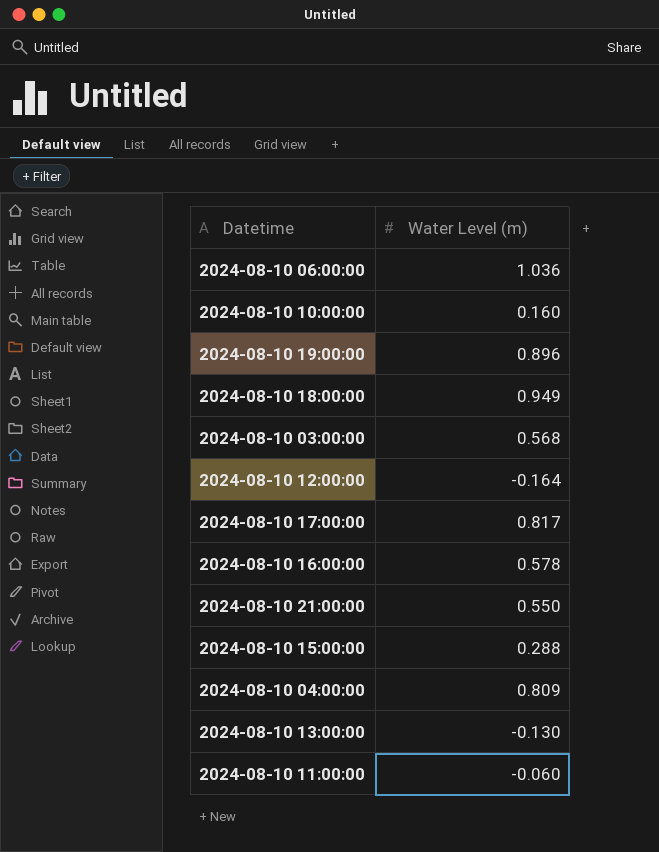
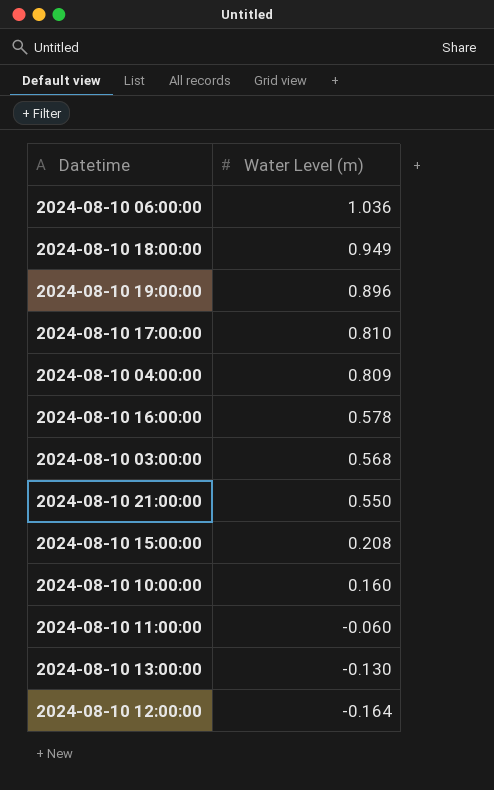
row order: none -> Water Level (m) descending
2024-08-10 17:00:00 | Water Level (m): 0.817 -> 0.810
2024-08-10 15:00:00 | Water Level (m): 0.288 -> 0.208

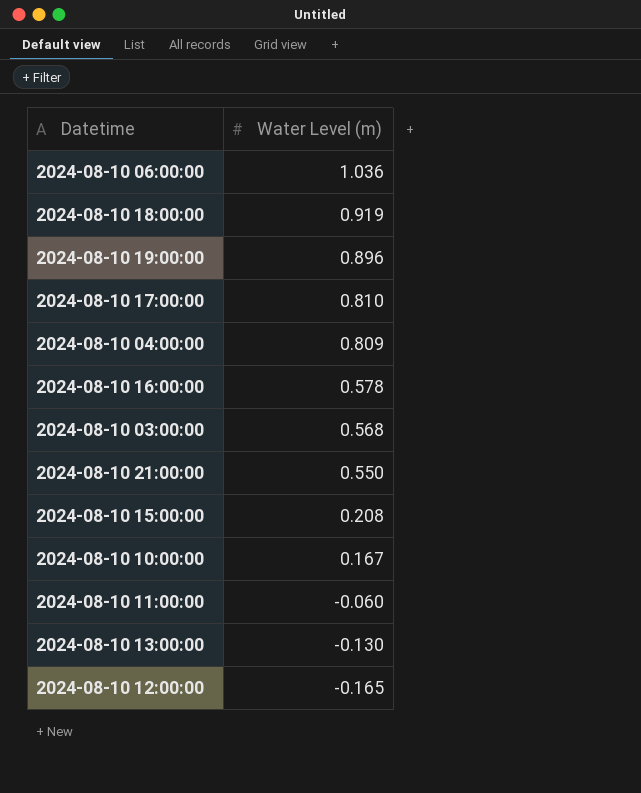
2024-08-10 18:00:00 | Water Level (m): 0.949 -> 0.919
2024-08-10 10:00:00 | Water Level (m): 0.160 -> 0.167
2024-08-10 12:00:00 | Water Level (m): -0.164 -> -0.165

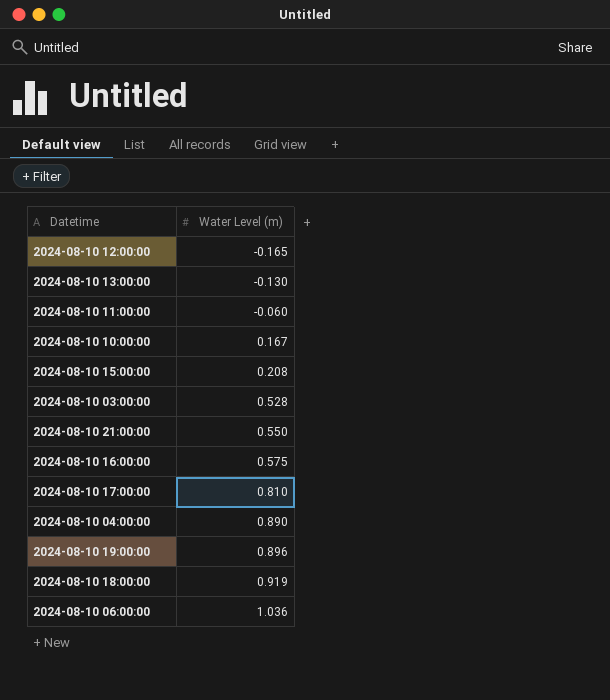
row order: Water Level (m) descending -> Water Level (m) ascending
2024-08-10 03:00:00 | Water Level (m): 0.568 -> 0.528
2024-08-10 16:00:00 | Water Level (m): 0.578 -> 0.575
2024-08-10 04:00:00 | Water Level (m): 0.809 -> 0.890

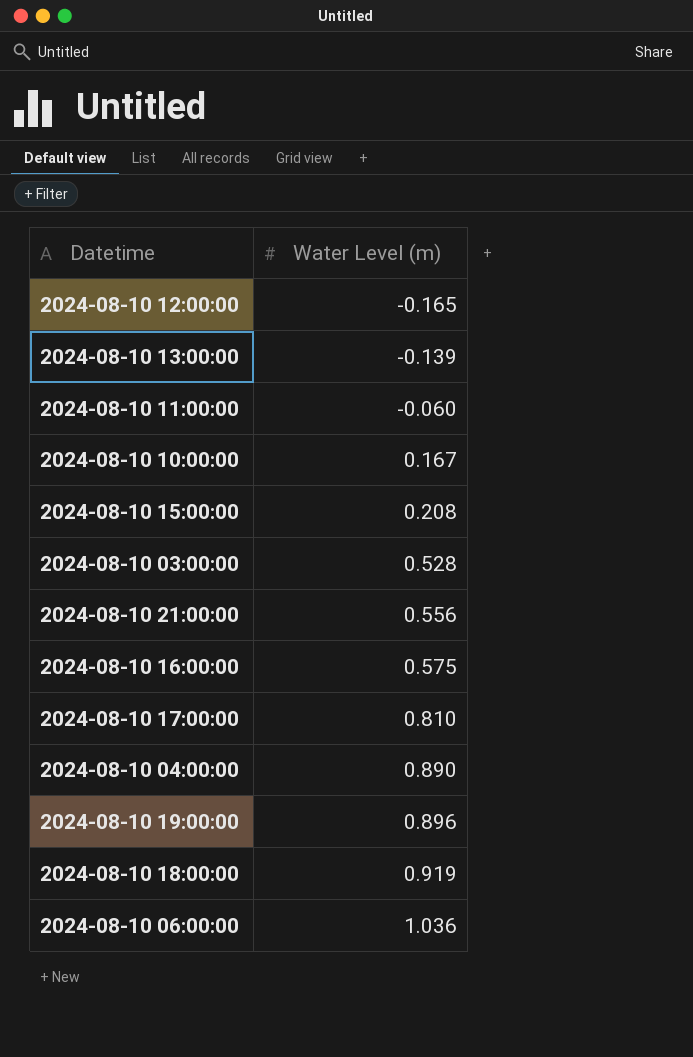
2024-08-10 13:00:00 | Water Level (m): -0.130 -> -0.139
2024-08-10 21:00:00 | Water Level (m): 0.550 -> 0.556

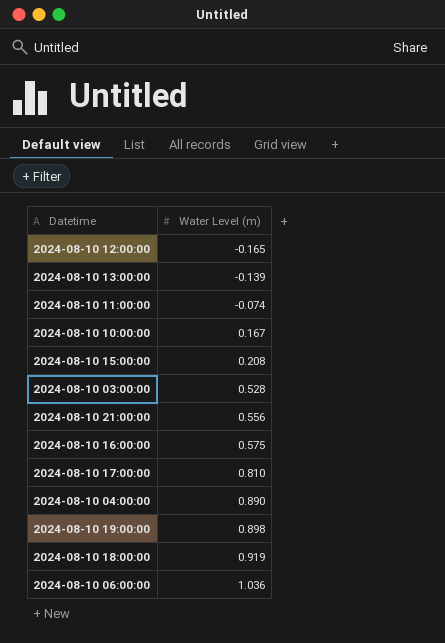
2024-08-10 11:00:00 | Water Level (m): -0.060 -> -0.074
2024-08-10 19:00:00 | Water Level (m): 0.896 -> 0.898

